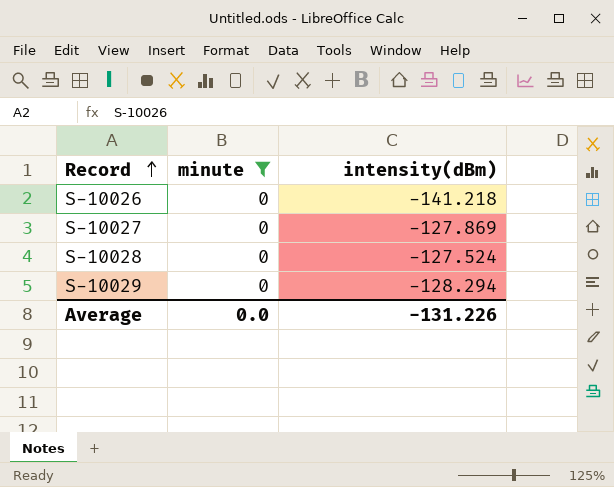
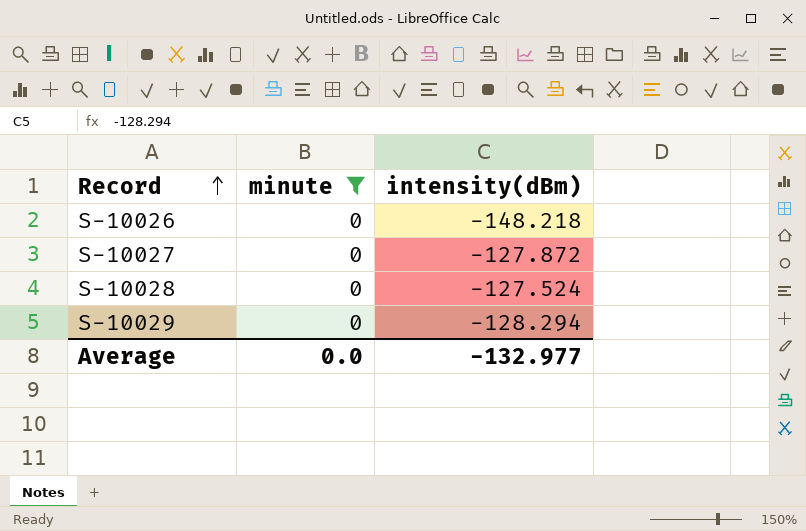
S-10026 | intensity(dBm): -141.218 -> -148.218
S-10027 | intensity(dBm): -127.869 -> -127.872
Average | intensity(dBm): -131.226 -> -132.977

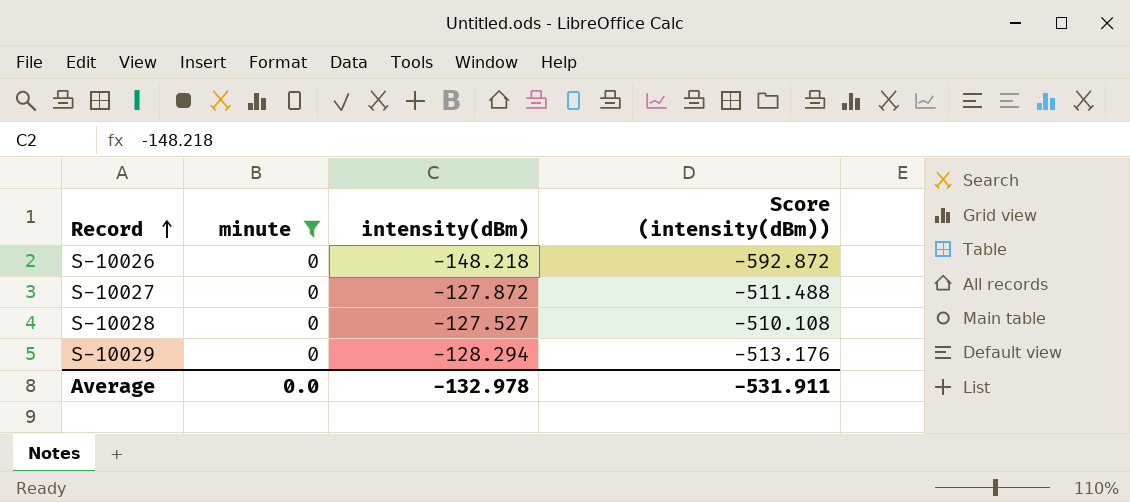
column Score (intensity(dBm)) | formula: none -> [intensity(dBm)] * 4
S-10028 | intensity(dBm): -127.524 -> -127.527
Average | intensity(dBm): -132.977 -> -132.978

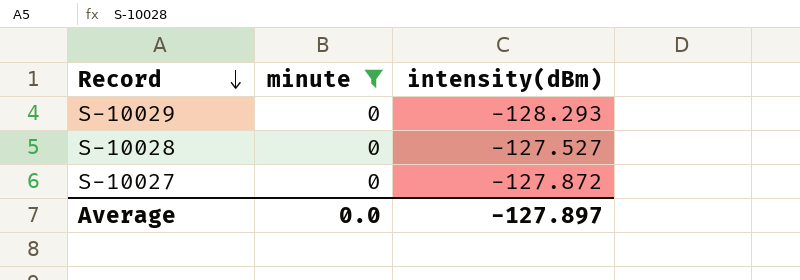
row order: Record ascending -> Record descending
column Score (intensity(dBm)) | formula: [intensity(dBm)] * 4 -> none
row S-10026: 0 | -148.218 | -592.872 -> none
S-10029 | intensity(dBm): -128.294 -> -128.293
Average | intensity(dBm): -132.978 -> -127.897

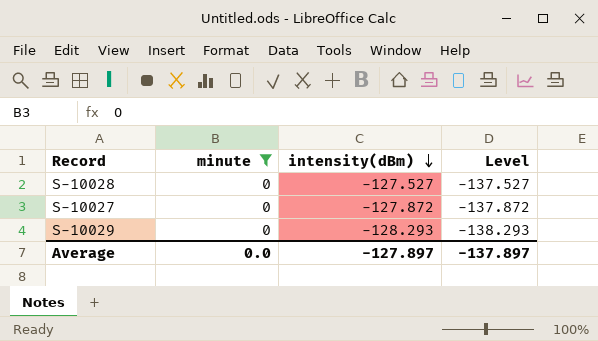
row order: Record descending -> intensity(dBm) descending
column Level | formula: none -> [intensity(dBm)] - 10

